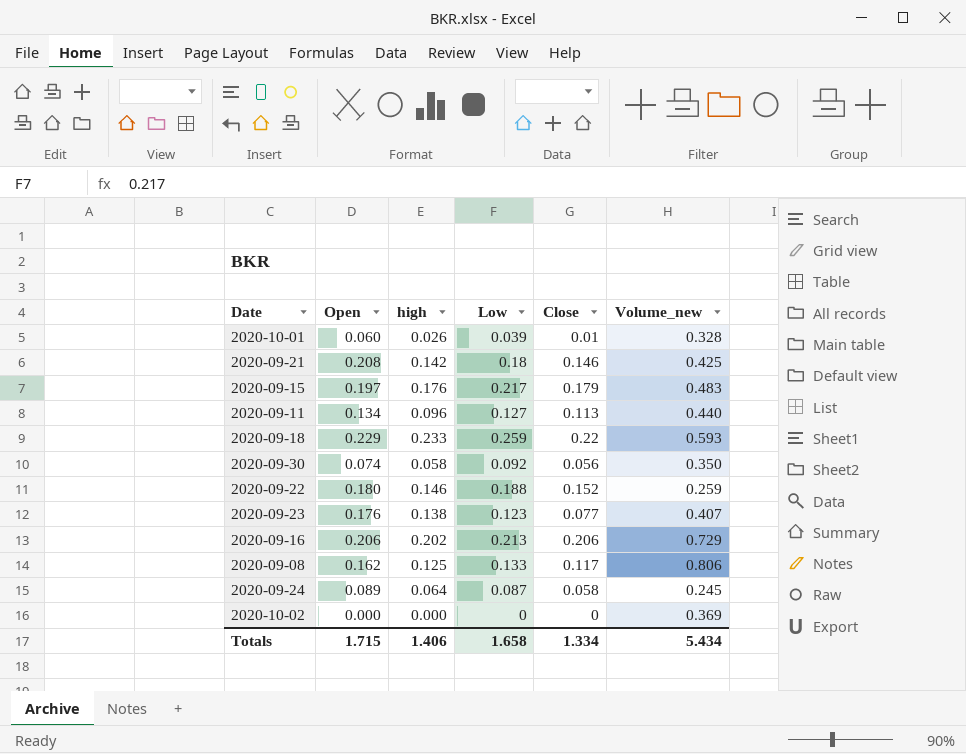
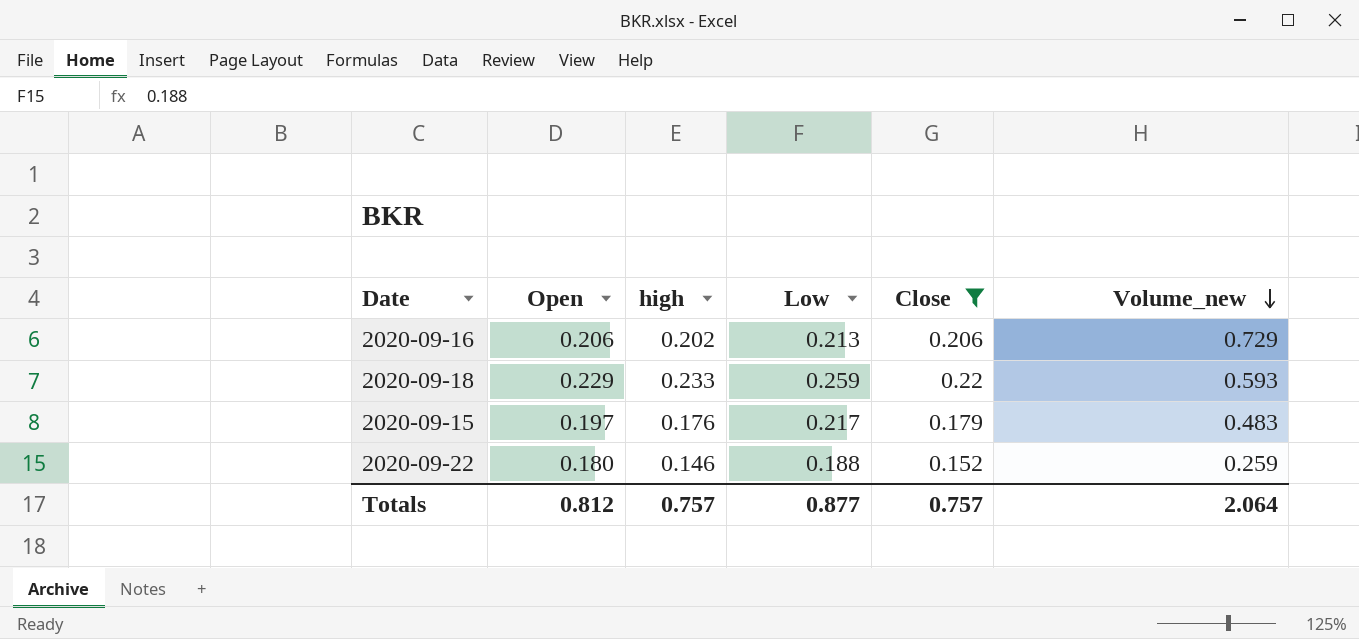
filter: none -> Close >= 0.152
row order: none -> Volume_new descending
Totals | Open: 1.715 -> 0.812
Totals | high: 1.406 -> 0.757
Totals | Low: 1.658 -> 0.877
Totals | Close: 1.334 -> 0.757
Totals | Volume_new: 5.434 -> 2.064

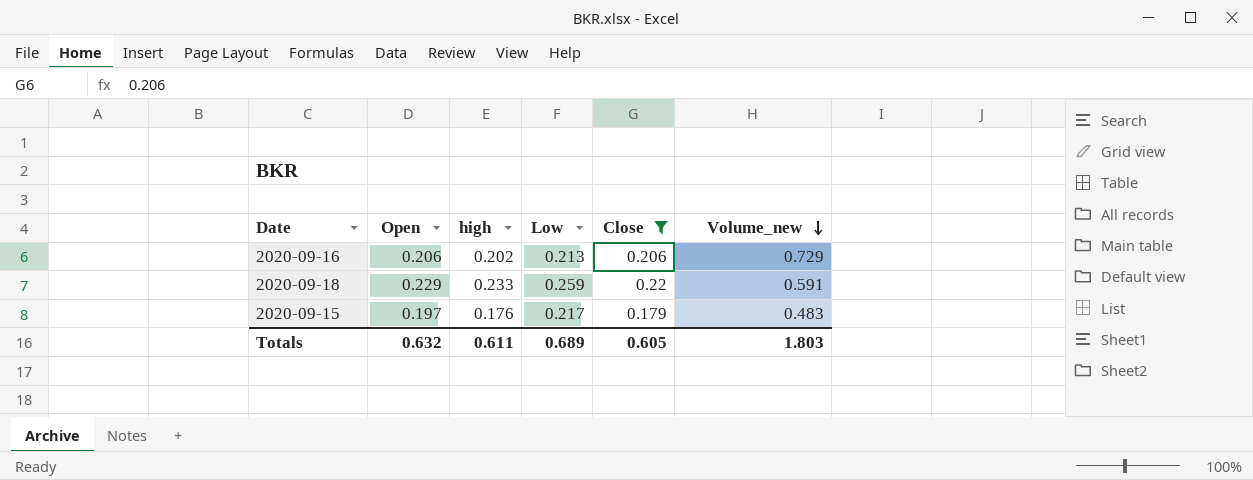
row 2020-09-22: 0.180 | 0.146 | 0.188 | 0.152 | 0.259 -> none
2020-09-18 | Volume_new: 0.593 -> 0.591
Totals | Open: 0.812 -> 0.632
Totals | high: 0.757 -> 0.611
Totals | Low: 0.877 -> 0.689
Totals | Close: 0.757 -> 0.605
Totals | Volume_new: 2.064 -> 1.803

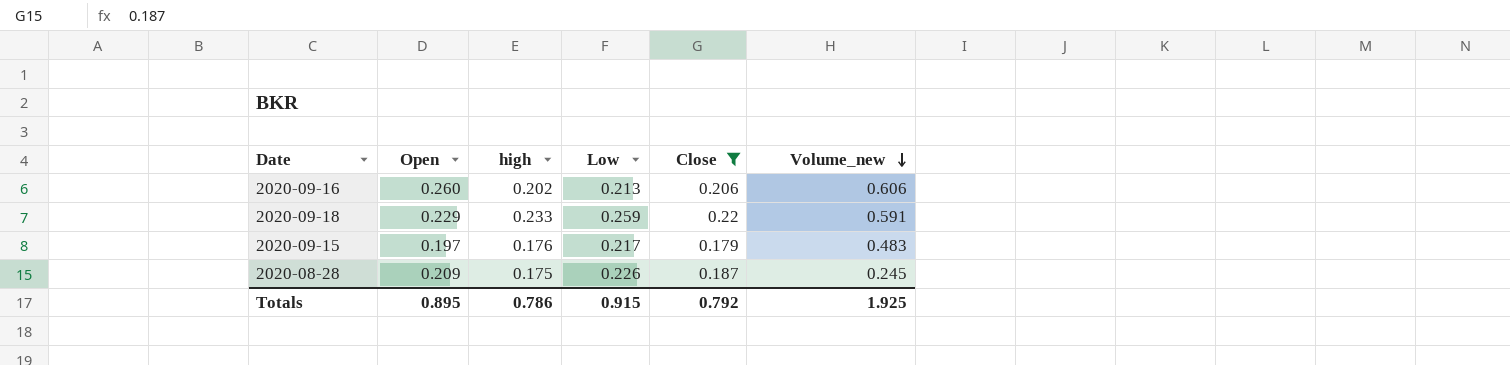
2020-09-16 | Open: 0.206 -> 0.260
2020-09-16 | Volume_new: 0.729 -> 0.606
row 2020-08-28: none -> 0.209 | 0.175 | 0.226 | 0.187 | 0.245
Totals | Open: 0.632 -> 0.895
Totals | high: 0.611 -> 0.786
Totals | Low: 0.689 -> 0.915
Totals | Close: 0.605 -> 0.792
Totals | Volume_new: 1.803 -> 1.925

